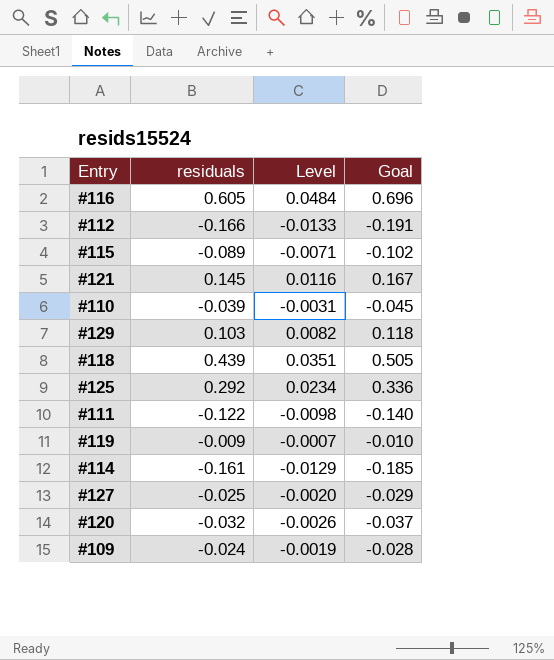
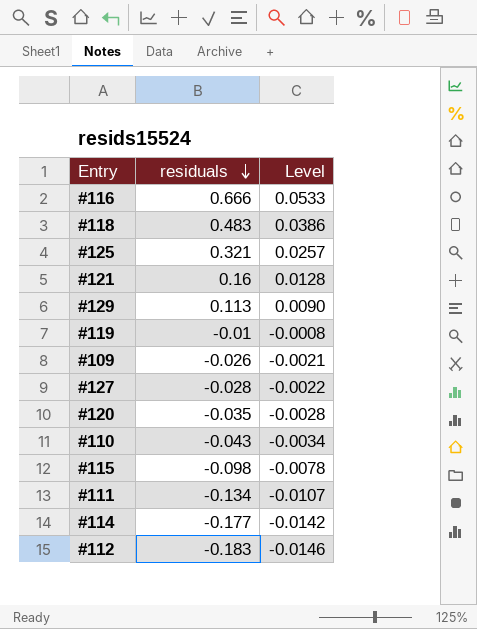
row order: none -> residuals descending
column Goal | formula: [residuals] * 1.15 -> none
#116 | residuals: 0.605 -> 0.666
#116 | Level: 0.0484 -> 0.0533
#118 | residuals: 0.439 -> 0.483
#118 | Level: 0.0351 -> 0.0386
#125 | residuals: 0.292 -> 0.321
#125 | Level: 0.0234 -> 0.0257
#121 | residuals: 0.145 -> 0.16
#121 | Level: 0.0116 -> 0.0128
#129 | residuals: 0.103 -> 0.113
#129 | Level: 0.0082 -> 0.0090
#119 | residuals: -0.009 -> -0.01
#119 | Level: -0.0007 -> -0.0008
#109 | residuals: -0.024 -> -0.026
#109 | Level: -0.0019 -> -0.0021
#127 | residuals: -0.025 -> -0.028
#127 | Level: -0.0020 -> -0.0022
#120 | residuals: -0.032 -> -0.035
#120 | Level: -0.0026 -> -0.0028
#110 | residuals: -0.039 -> -0.043
#110 | Level: -0.0031 -> -0.0034
#115 | residuals: -0.089 -> -0.098
#115 | Level: -0.0071 -> -0.0078
#111 | residuals: -0.122 -> -0.134
#111 | Level: -0.0098 -> -0.0107
#114 | residuals: -0.161 -> -0.177
#114 | Level: -0.0129 -> -0.0142
#112 | residuals: -0.166 -> -0.183
#112 | Level: -0.0133 -> -0.0146

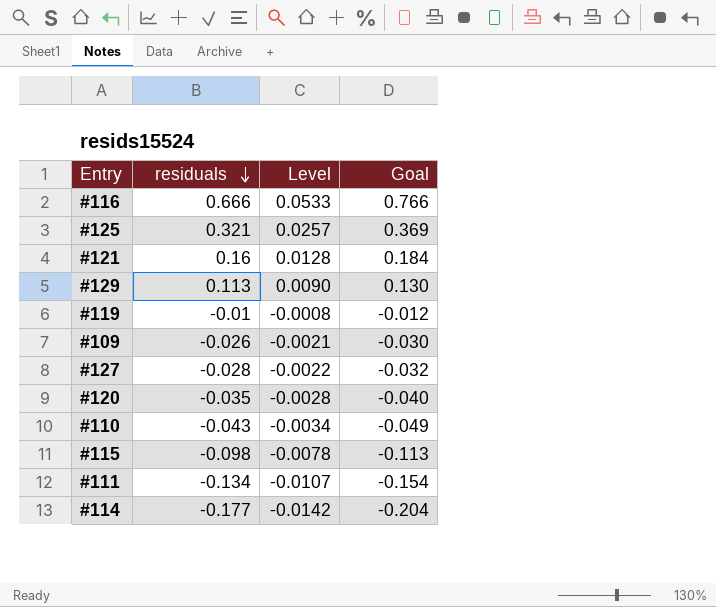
column Goal | formula: none -> [residuals] * 1.15
row #118: 0.483 | 0.0386 -> none
row #112: -0.183 | -0.0146 -> none

